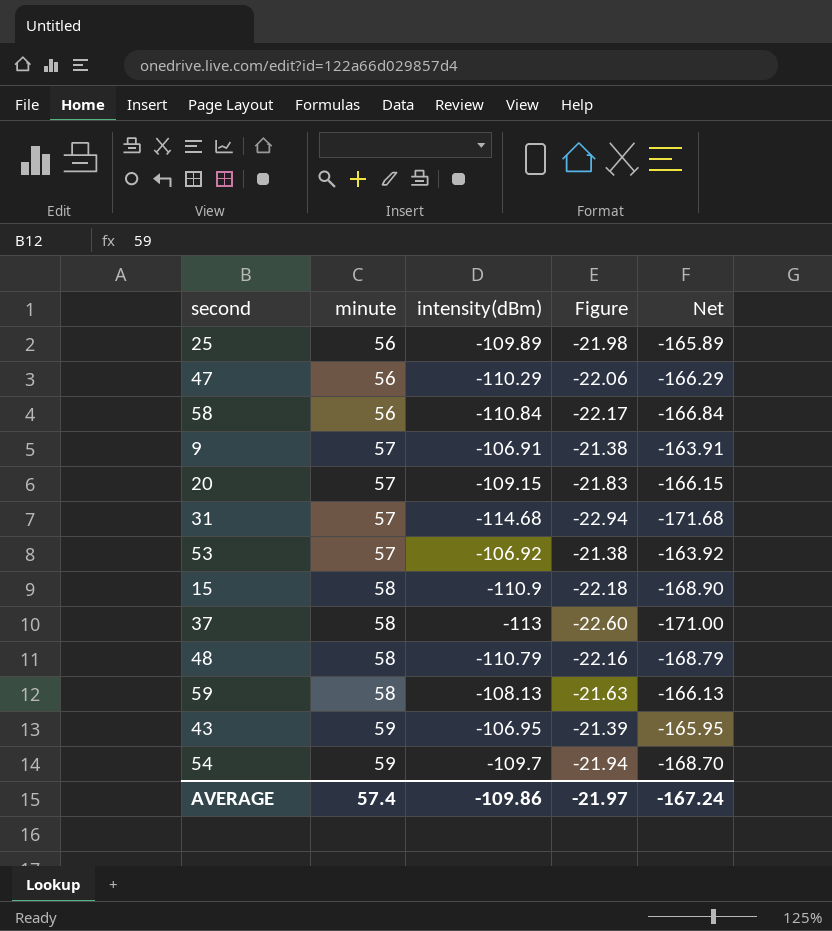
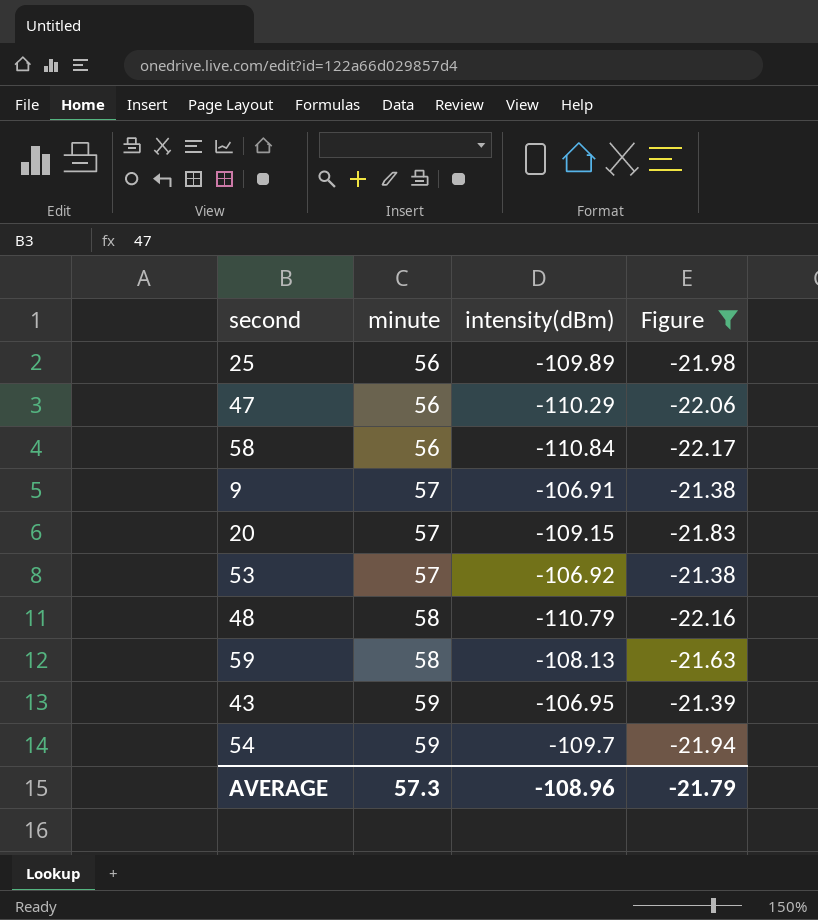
filter: none -> Figure >= -22.17
column Net | formula: [intensity(dBm)] - [minute] -> none
AVERAGE | minute: 57.4 -> 57.3
AVERAGE | intensity(dBm): -109.86 -> -108.96
AVERAGE | Figure: -21.97 -> -21.79

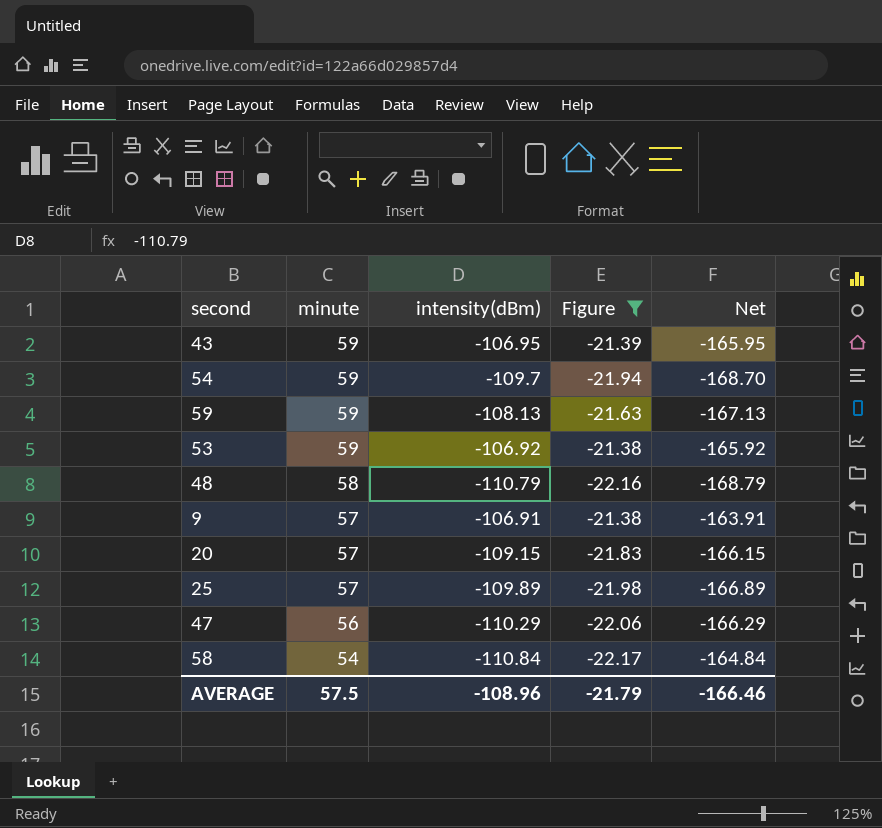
row order: minute ascending -> minute descending
column Net | formula: none -> [intensity(dBm)] - [minute]
59 | minute: 58 -> 59
53 | minute: 57 -> 59
25 | minute: 56 -> 57
58 | minute: 56 -> 54
AVERAGE | minute: 57.3 -> 57.5

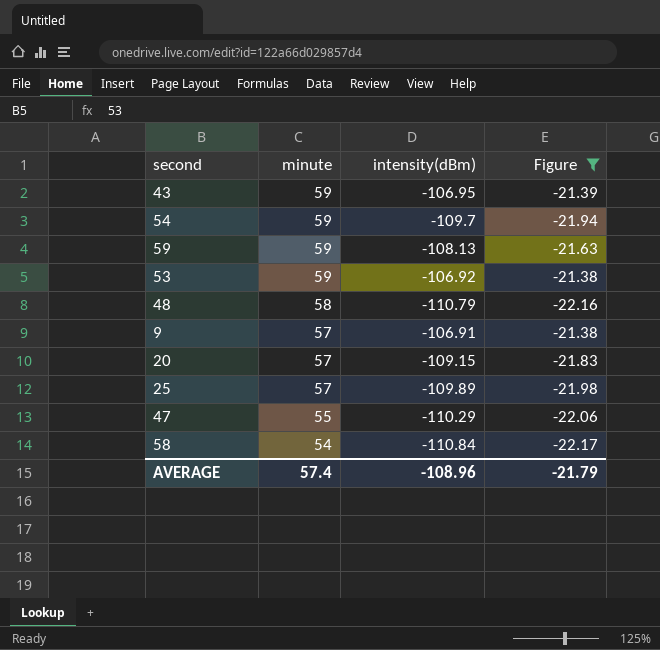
column Net | formula: [intensity(dBm)] - [minute] -> none
47 | minute: 56 -> 55
AVERAGE | minute: 57.5 -> 57.4

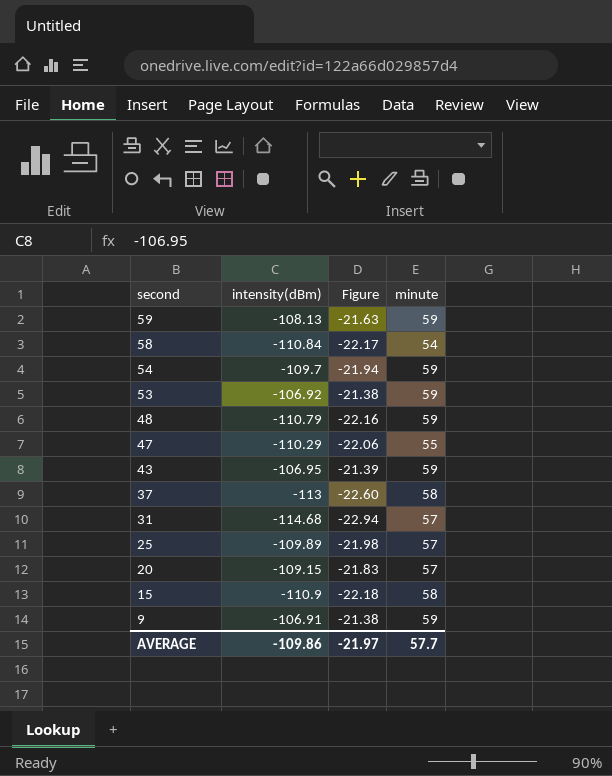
filter: Figure >= -22.17 -> none
row order: minute descending -> second descending
column minute | position: 2 -> 4
48 | minute: 58 -> 59
9 | minute: 57 -> 59
AVERAGE | intensity(dBm): -108.96 -> -109.86
AVERAGE | Figure: -21.79 -> -21.97
AVERAGE | minute: 57.4 -> 57.7

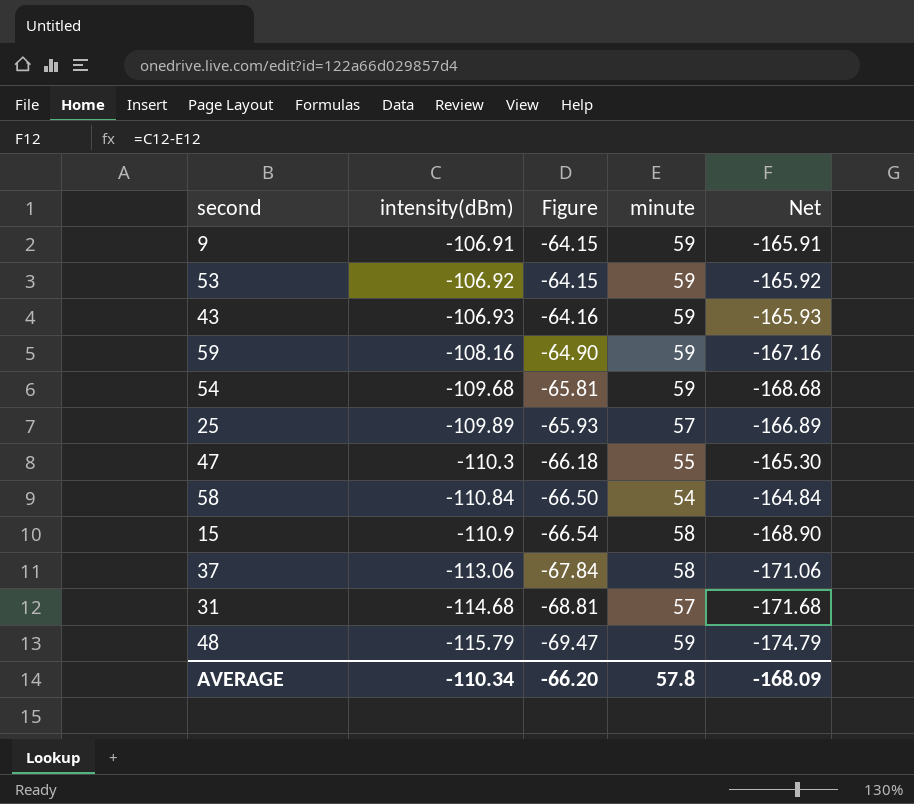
row order: second descending -> intensity(dBm) descending
column Figure | formula: [intensity(dBm)] * 0.2 -> [intensity(dBm)] * 0.6
column Net | formula: none -> [intensity(dBm)] - [minute]
row 20: -109.15 | -21.83 | 57 -> none
43 | intensity(dBm): -106.95 -> -106.93
59 | intensity(dBm): -108.13 -> -108.16
54 | intensity(dBm): -109.7 -> -109.68
47 | intensity(dBm): -110.29 -> -110.3
37 | intensity(dBm): -113 -> -113.06
48 | intensity(dBm): -110.79 -> -115.79
AVERAGE | intensity(dBm): -109.86 -> -110.34
AVERAGE | Figure: -21.97 -> -66.20
AVERAGE | minute: 57.7 -> 57.8

